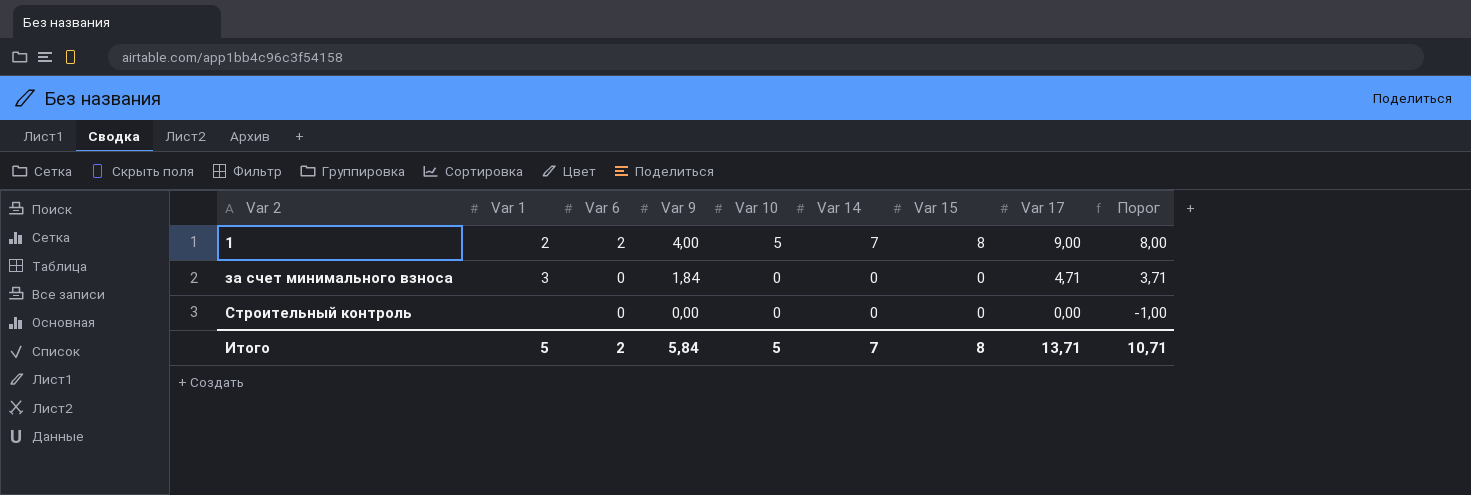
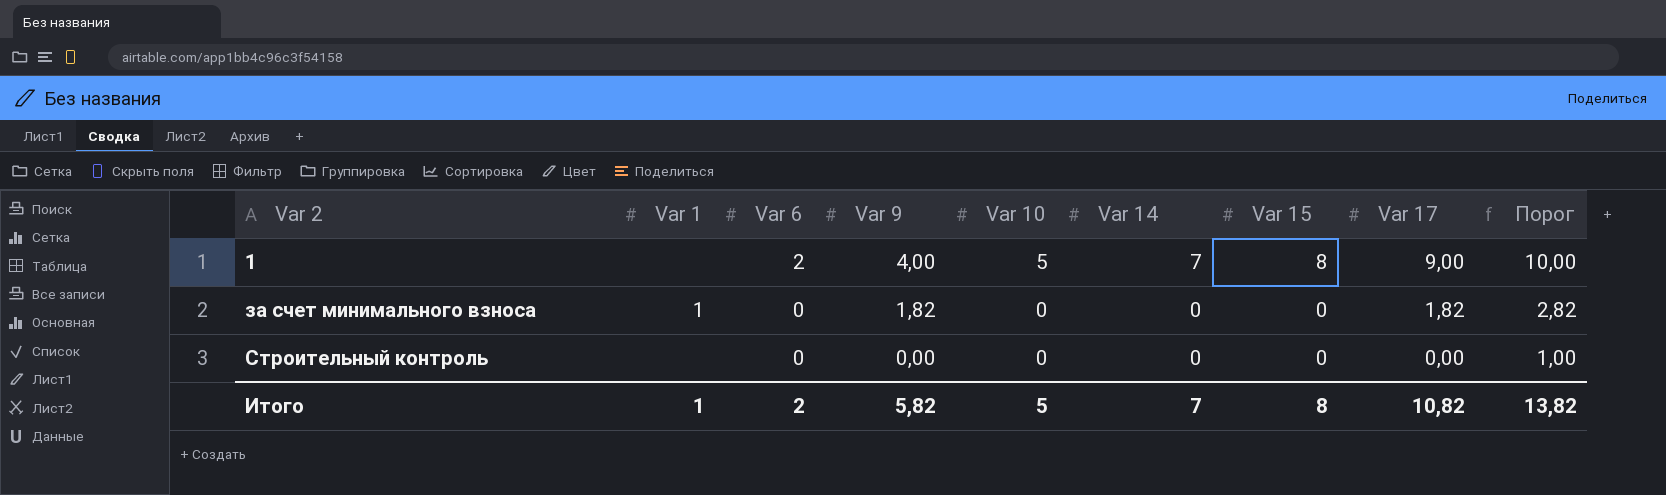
column Порог | formula: [Var 17] - 1 -> [Var 17] + 1
1 | Var 1: 2 -> none
за счет минимального взноса | Var 1: 3 -> 1
за счет минимального взноса | Var 9: 1,84 -> 1,82
за счет минимального взноса | Var 17: 4,71 -> 1,82
Итого | Var 1: 5 -> 1
Итого | Var 9: 5,84 -> 5,82
Итого | Var 17: 13,71 -> 10,82
Итого | Порог: 10,71 -> 13,82

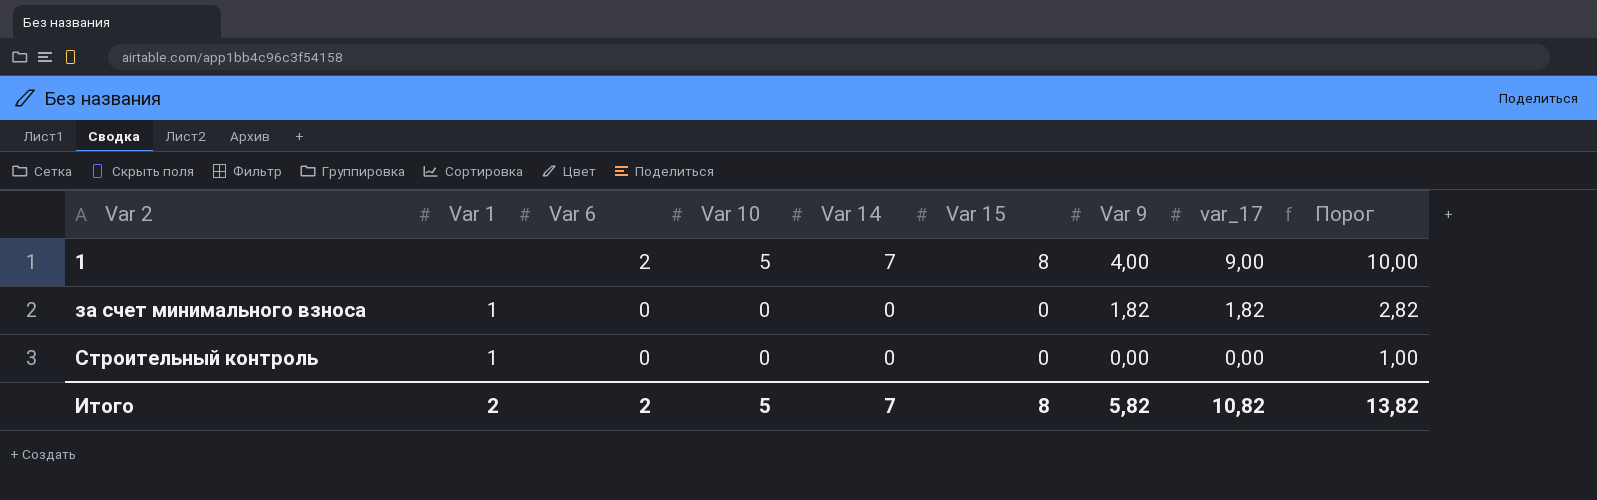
column Var 9 | position: 4 -> 7
column name: Var 17 -> var_17
Строительный контроль | Var 1: none -> 1
Итого | Var 1: 1 -> 2

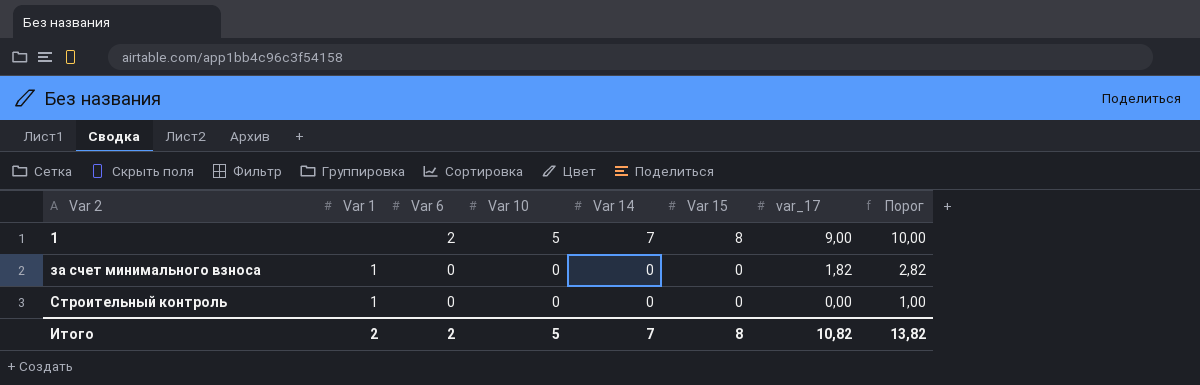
column Var 9 | position: 7 -> none

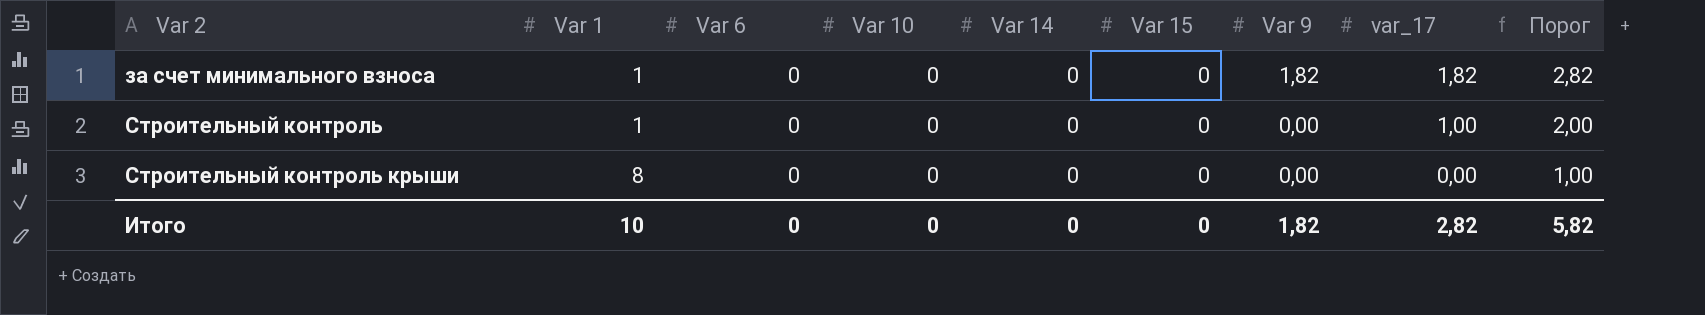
column Var 9 | position: none -> 7
row 1: none | 2 | 5 | 7 | 8 | 9,00 | 10,00 -> none
Строительный контроль | var_17: 0,00 -> 1,00
Строительный контроль | Порог: 1,00 -> 2,00
row Строительный контроль крыши: none -> 8 | 0 | 0 | 0 | 0 | 0,00 | 0,00 | 1,00
Итого | Var 1: 2 -> 10
Итого | Var 6: 2 -> 0
Итого | Var 10: 5 -> 0
Итого | Var 14: 7 -> 0
Итого | Var 15: 8 -> 0
Итого | var_17: 10,82 -> 2,82
Итого | Порог: 13,82 -> 5,82

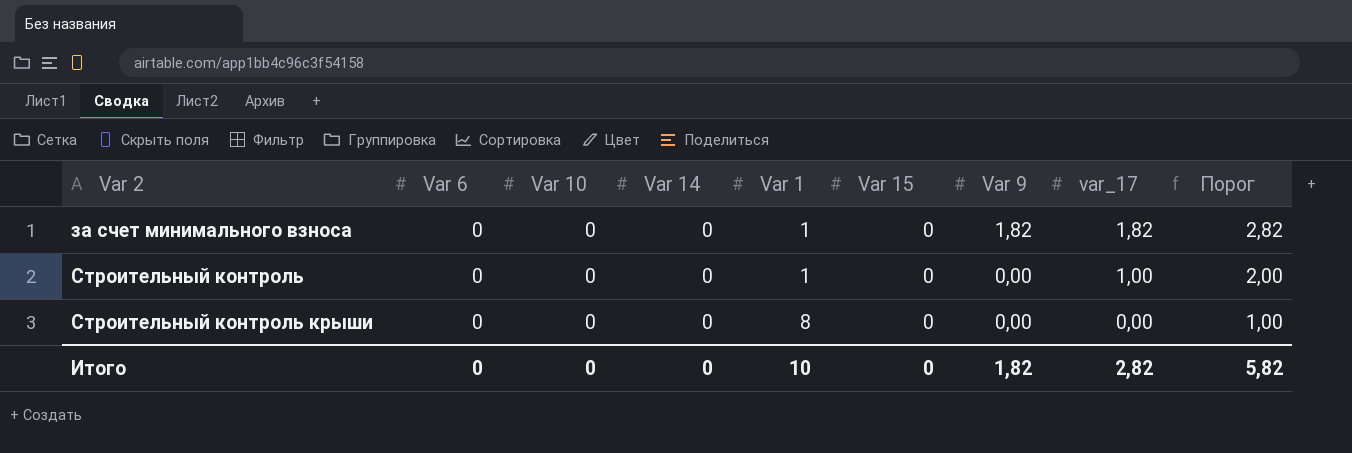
column Var 1 | position: 2 -> 5

